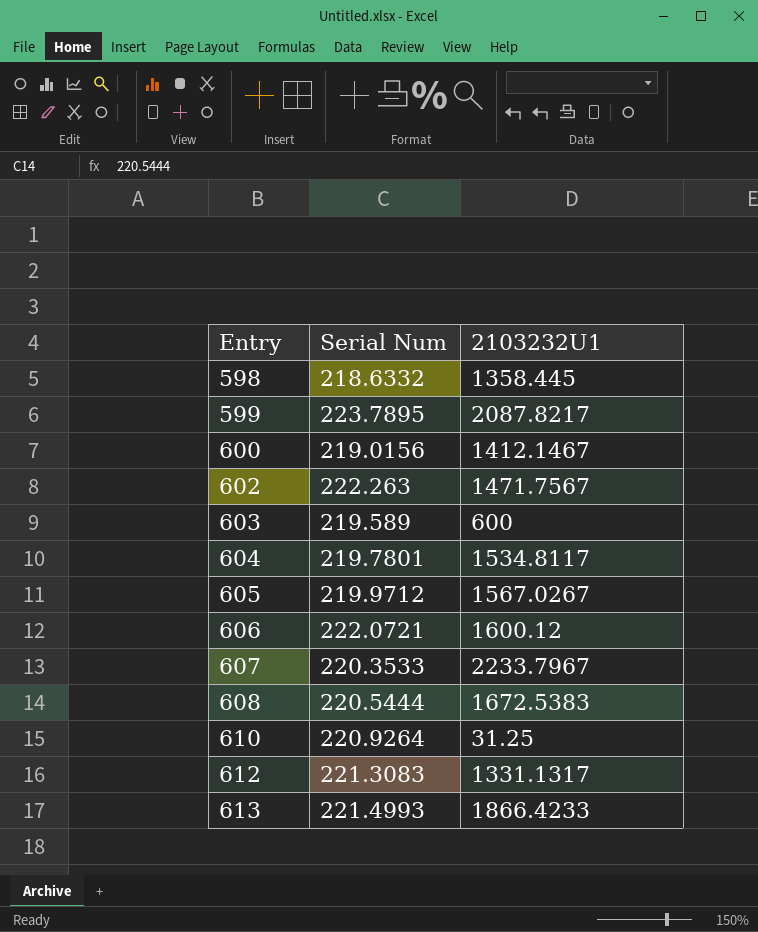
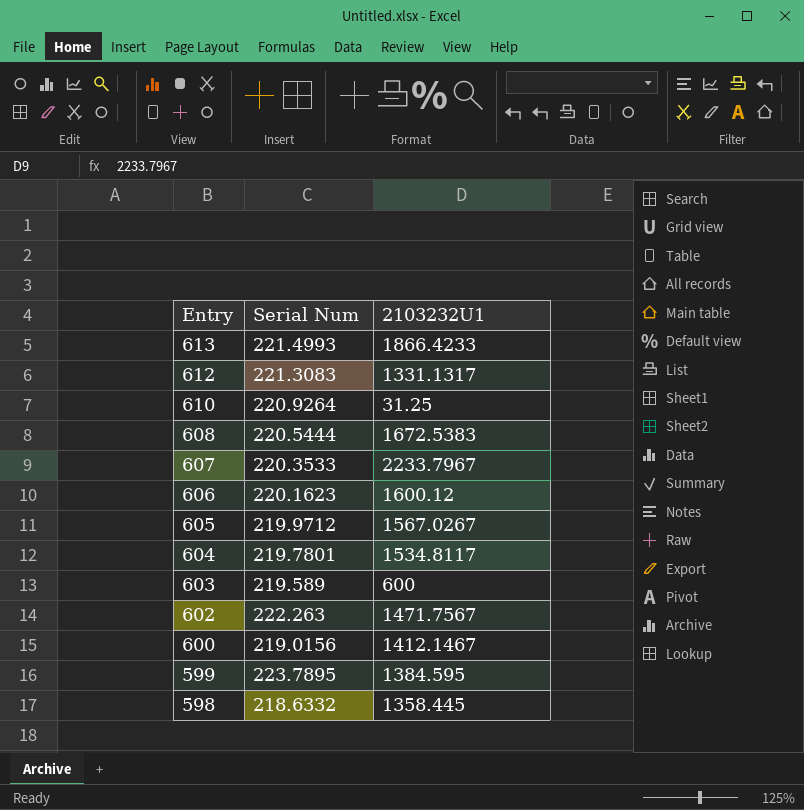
row order: Entry ascending -> Entry descending
606 | Serial Num: 222.0721 -> 220.1623
599 | 2103232U1: 2087.8217 -> 1384.595

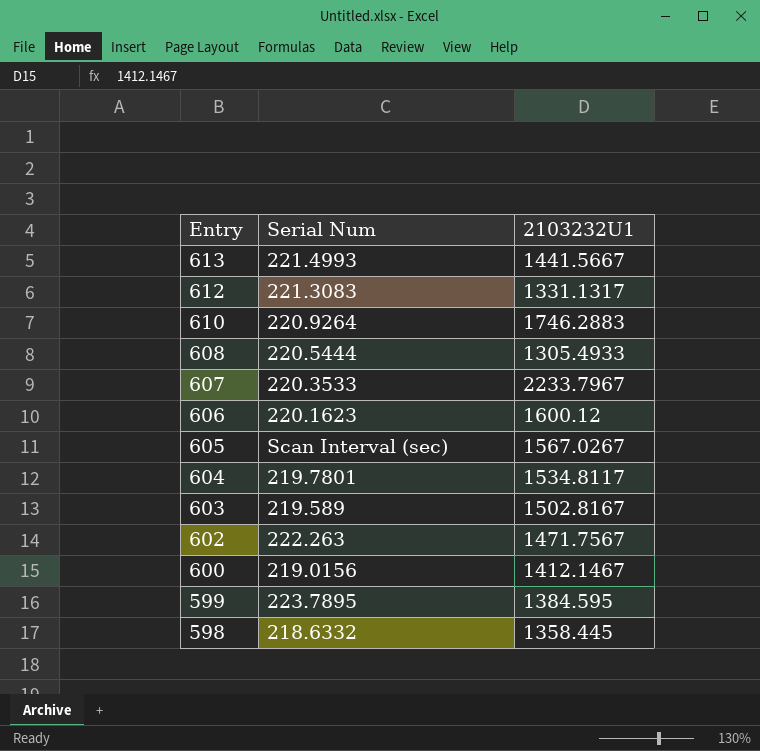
613 | 2103232U1: 1866.4233 -> 1441.5667
610 | 2103232U1: 31.25 -> 1746.2883
608 | 2103232U1: 1672.5383 -> 1305.4933
605 | Serial Num: 219.9712 -> Scan Interval (sec)
603 | 2103232U1: 600 -> 1502.8167

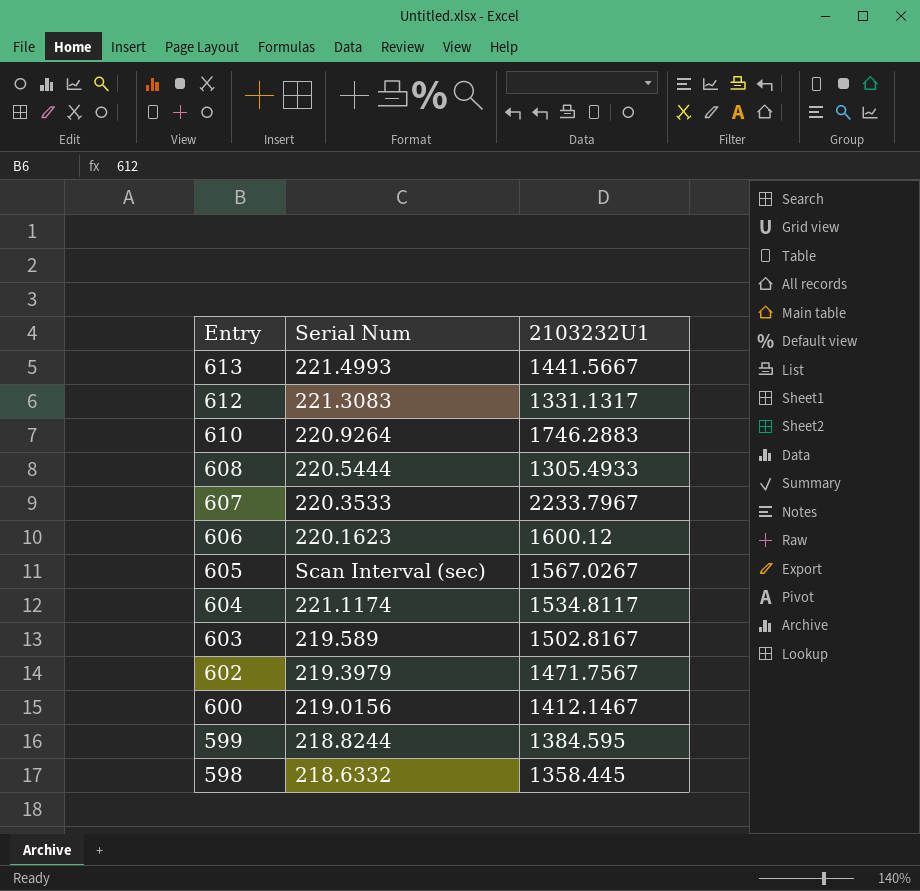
604 | Serial Num: 219.7801 -> 221.1174
602 | Serial Num: 222.263 -> 219.3979
599 | Serial Num: 223.7895 -> 218.8244

